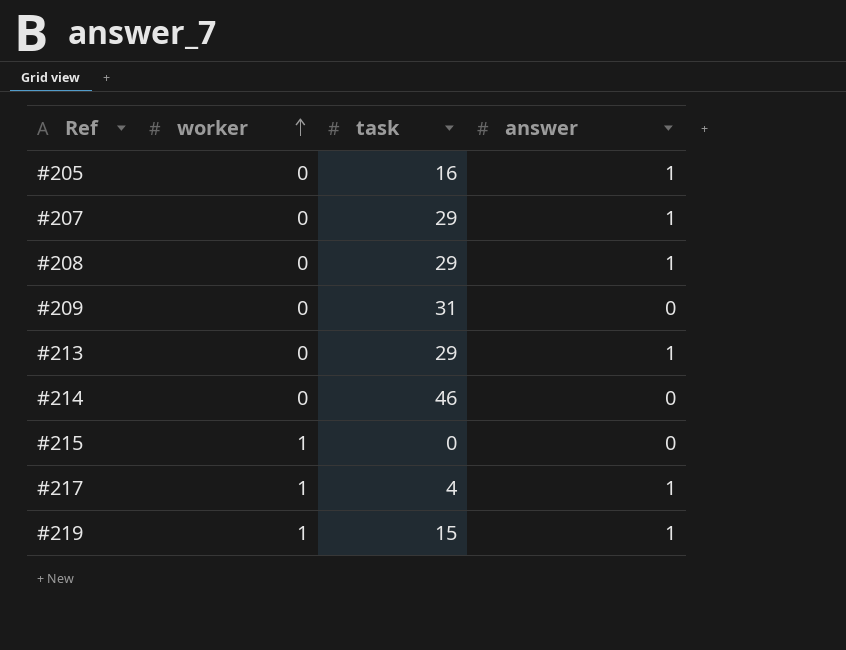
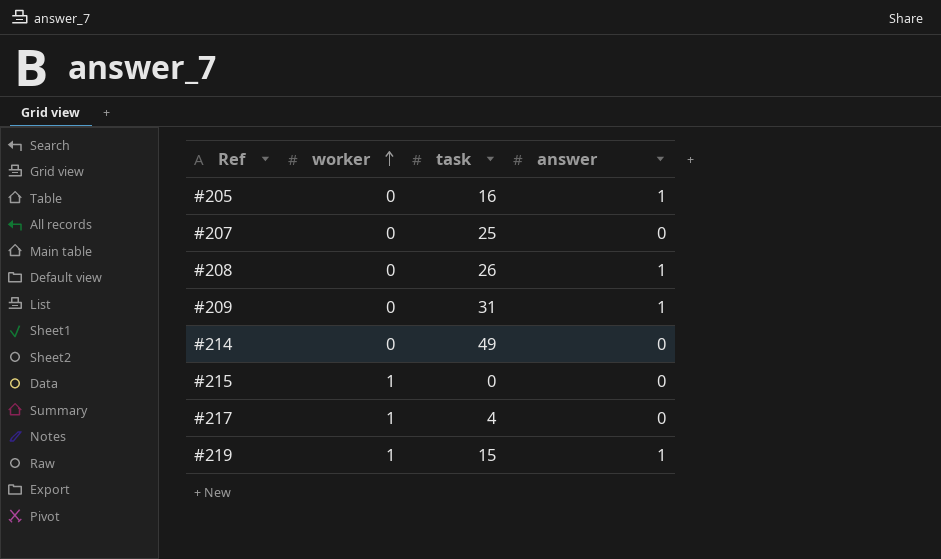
row #213: 0 | 29 | 1 -> none
#207 | task: 29 -> 25
#207 | answer: 1 -> 0
#208 | task: 29 -> 26
#209 | answer: 0 -> 1
#214 | task: 46 -> 49
#217 | answer: 1 -> 0

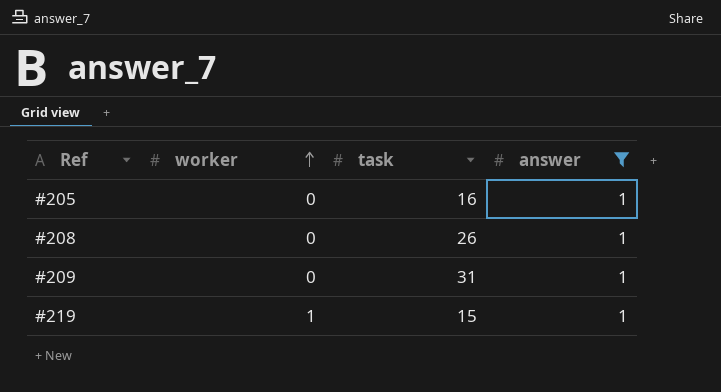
filter: none -> answer = 1

